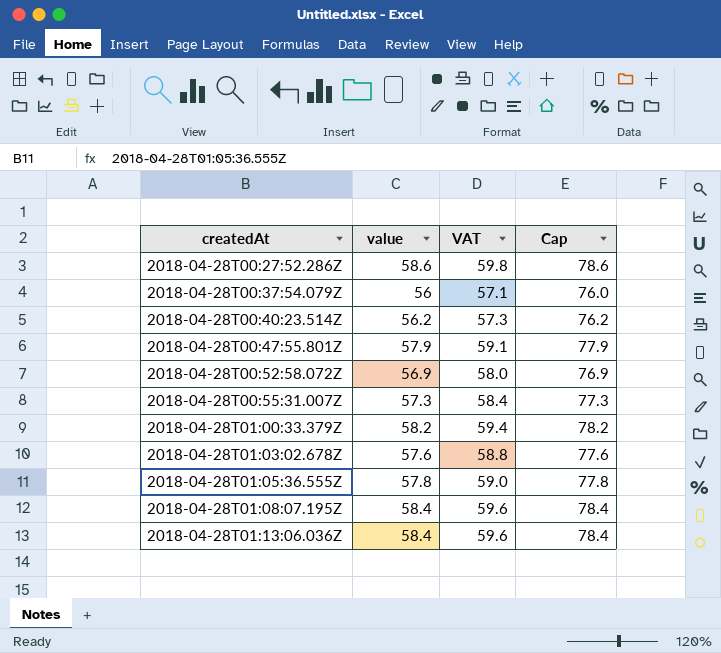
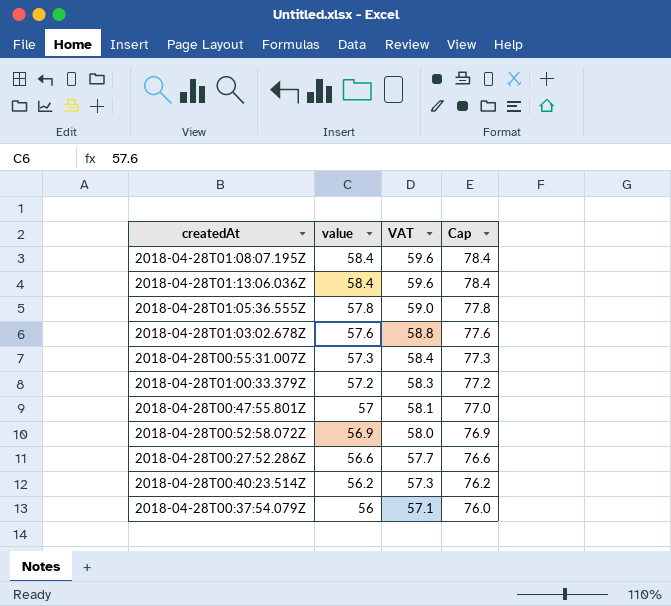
row order: createdAt ascending -> value descending
2018-04-28T01:00:33.379Z | value: 58.2 -> 57.2
2018-04-28T01:00:33.379Z | VAT: 59.4 -> 58.3
2018-04-28T01:00:33.379Z | Cap: 78.2 -> 77.2
2018-04-28T00:47:55.801Z | value: 57.9 -> 57
2018-04-28T00:47:55.801Z | VAT: 59.1 -> 58.1
2018-04-28T00:47:55.801Z | Cap: 77.9 -> 77.0
2018-04-28T00:27:52.286Z | value: 58.6 -> 56.6
2018-04-28T00:27:52.286Z | VAT: 59.8 -> 57.7
2018-04-28T00:27:52.286Z | Cap: 78.6 -> 76.6

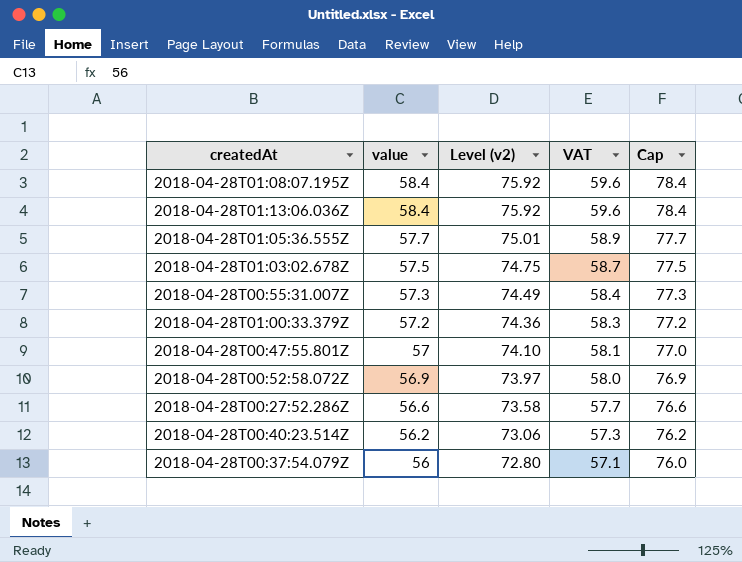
column Level (v2) | formula: none -> [value] * 1.3
2018-04-28T01:05:36.555Z | value: 57.8 -> 57.7
2018-04-28T01:05:36.555Z | VAT: 59.0 -> 58.9
2018-04-28T01:05:36.555Z | Cap: 77.8 -> 77.7
2018-04-28T01:03:02.678Z | value: 57.6 -> 57.5
2018-04-28T01:03:02.678Z | VAT: 58.8 -> 58.7
2018-04-28T01:03:02.678Z | Cap: 77.6 -> 77.5

